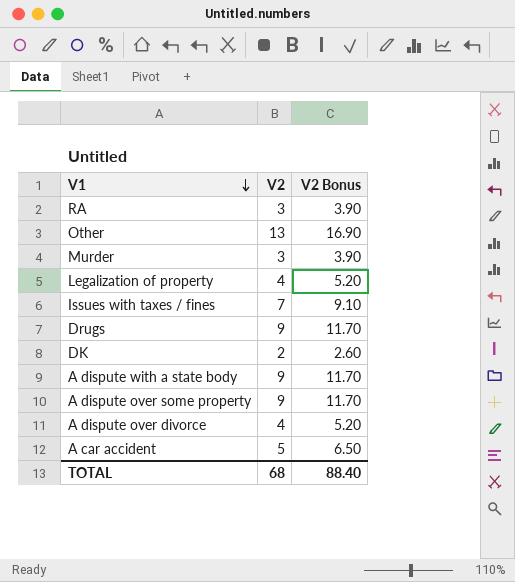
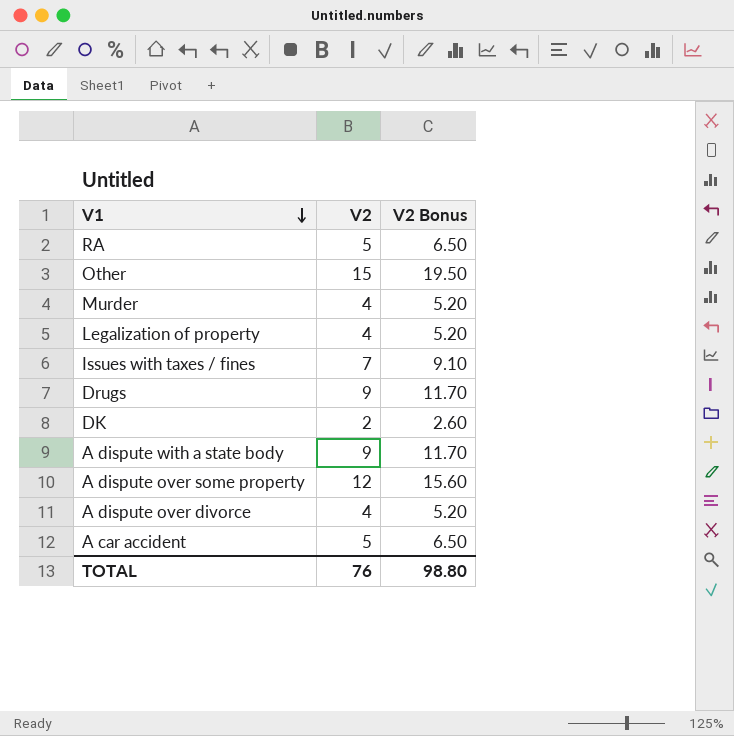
RA | V2: 3 -> 5
RA | V2 Bonus: 3.90 -> 6.50
Other | V2: 13 -> 15
Other | V2 Bonus: 16.90 -> 19.50
Murder | V2: 3 -> 4
Murder | V2 Bonus: 3.90 -> 5.20
A dispute over some property | V2: 9 -> 12
A dispute over some property | V2 Bonus: 11.70 -> 15.60
TOTAL | V2: 68 -> 76
TOTAL | V2 Bonus: 88.40 -> 98.80

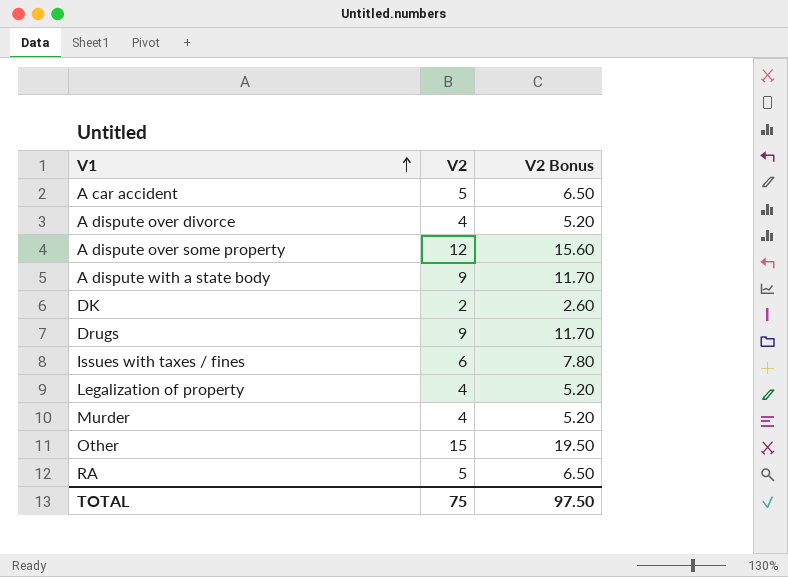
row order: V1 descending -> V1 ascending
Issues with taxes / fines | V2: 7 -> 6
Issues with taxes / fines | V2 Bonus: 9.10 -> 7.80
TOTAL | V2: 76 -> 75
TOTAL | V2 Bonus: 98.80 -> 97.50

